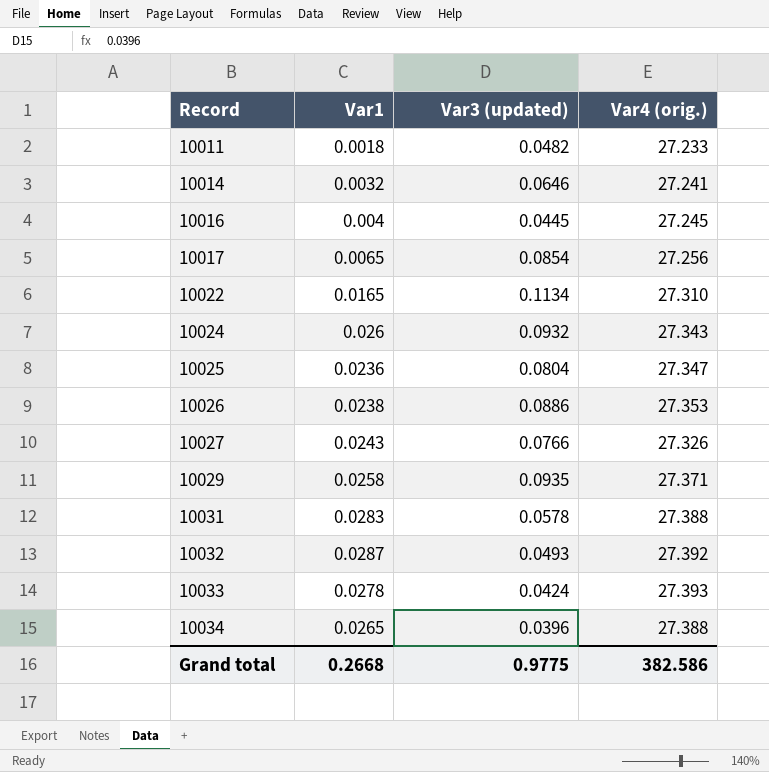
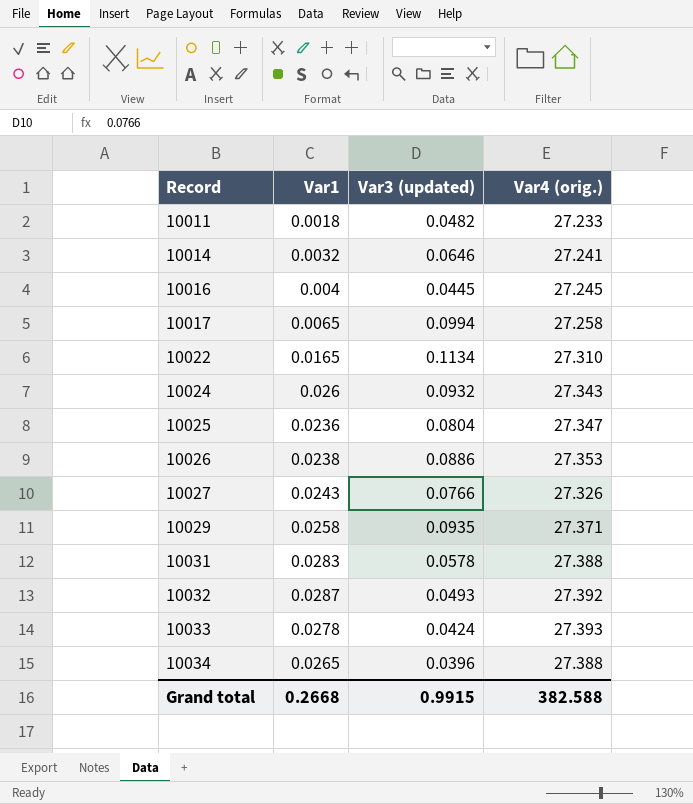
10017 | Var3 (updated): 0.0854 -> 0.0994
10017 | Var4 (orig.): 27.256 -> 27.258
Grand total | Var3 (updated): 0.9775 -> 0.9915
Grand total | Var4 (orig.): 382.586 -> 382.588

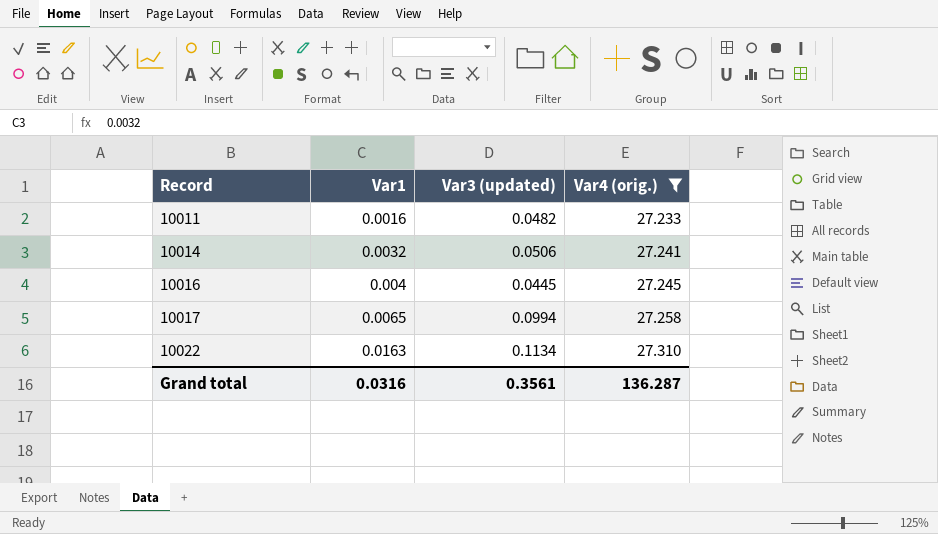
filter: none -> Var4 (orig.) <= 27.310
10011 | Var1: 0.0018 -> 0.0016
10014 | Var3 (updated): 0.0646 -> 0.0506
10022 | Var1: 0.0165 -> 0.0163
Grand total | Var1: 0.2668 -> 0.0316
Grand total | Var3 (updated): 0.9915 -> 0.3561
Grand total | Var4 (orig.): 382.588 -> 136.287

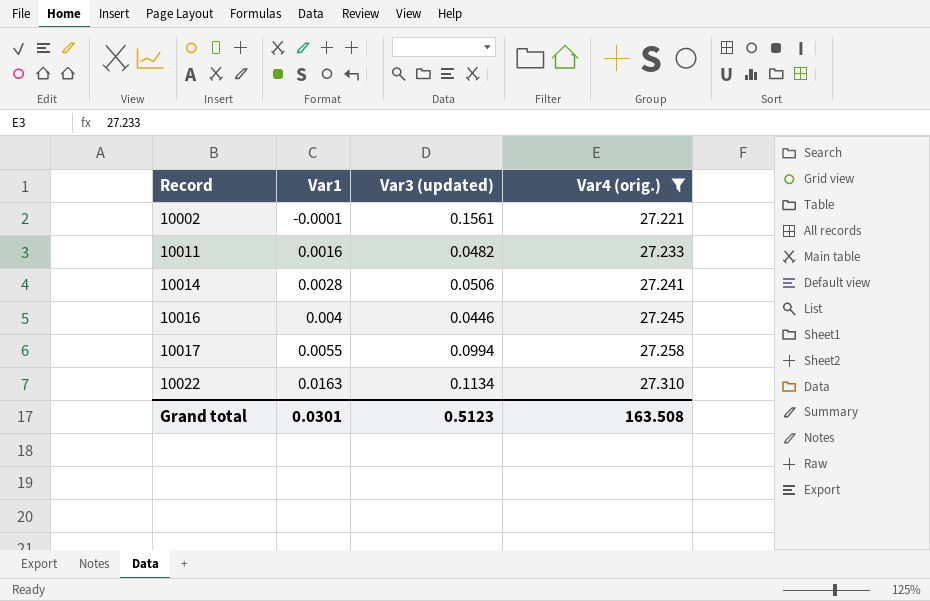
row 10002: none -> -0.0001 | 0.1561 | 27.221
10014 | Var1: 0.0032 -> 0.0028
10016 | Var3 (updated): 0.0445 -> 0.0446
10017 | Var1: 0.0065 -> 0.0055
Grand total | Var1: 0.0316 -> 0.0301
Grand total | Var3 (updated): 0.3561 -> 0.5123
Grand total | Var4 (orig.): 136.287 -> 163.508

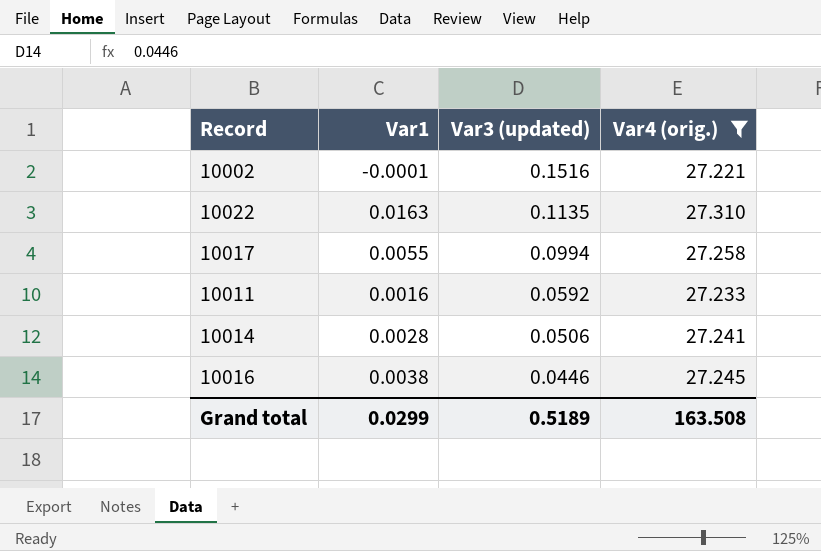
row order: Record ascending -> Var3 (updated) descending
10002 | Var3 (updated): 0.1561 -> 0.1516
10022 | Var3 (updated): 0.1134 -> 0.1135
10011 | Var3 (updated): 0.0482 -> 0.0592
10016 | Var1: 0.004 -> 0.0038
Grand total | Var1: 0.0301 -> 0.0299
Grand total | Var3 (updated): 0.5123 -> 0.5189

